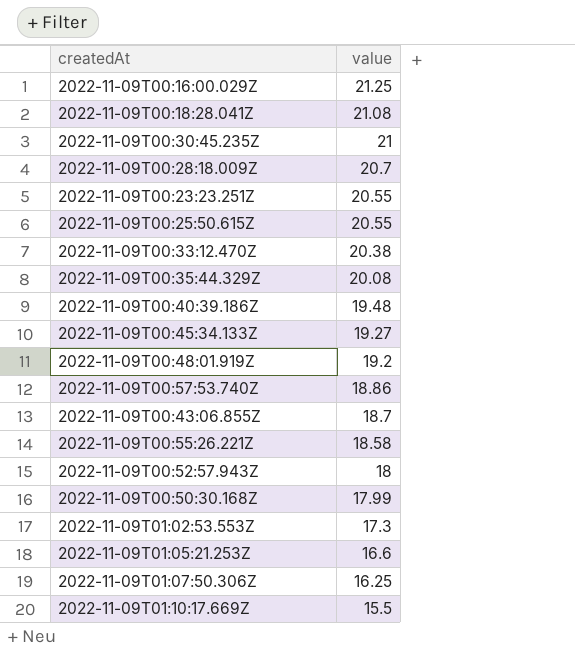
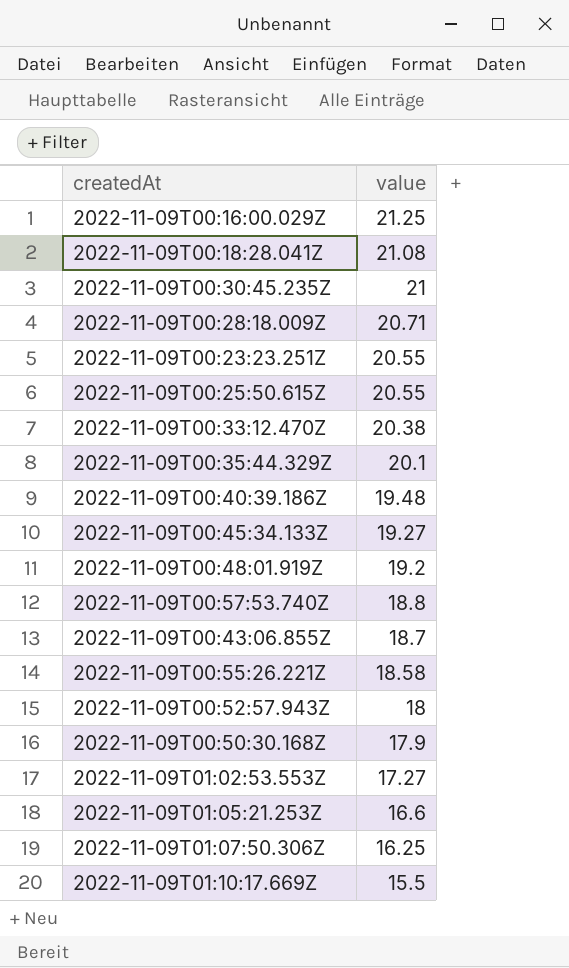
2022-11-09T00:28:18.009Z | value: 20.7 -> 20.71
2022-11-09T00:35:44.329Z | value: 20.08 -> 20.1
2022-11-09T00:57:53.740Z | value: 18.86 -> 18.8
2022-11-09T00:50:30.168Z | value: 17.99 -> 17.9
2022-11-09T01:02:53.553Z | value: 17.3 -> 17.27

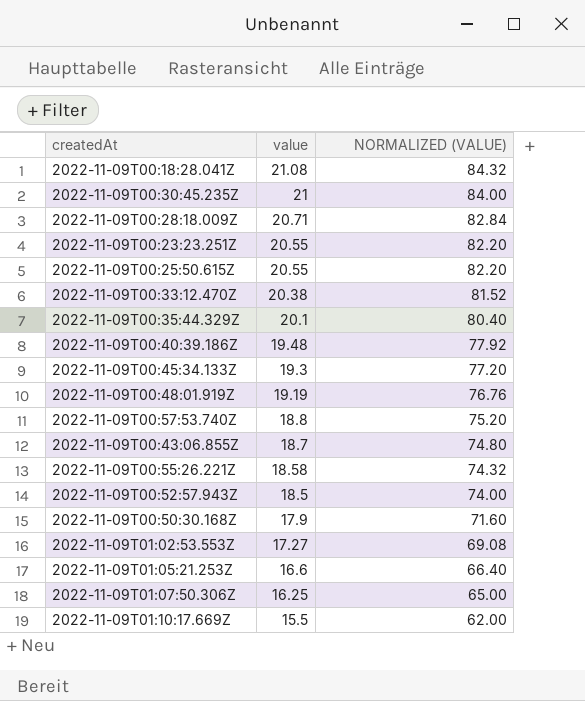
column NORMALIZED (VALUE) | formula: none -> [value] * 4
row 2022-11-09T00:16:00.029Z: 21.25 -> none
2022-11-09T00:45:34.133Z | value: 19.27 -> 19.3
2022-11-09T00:48:01.919Z | value: 19.2 -> 19.19
2022-11-09T00:52:57.943Z | value: 18 -> 18.5

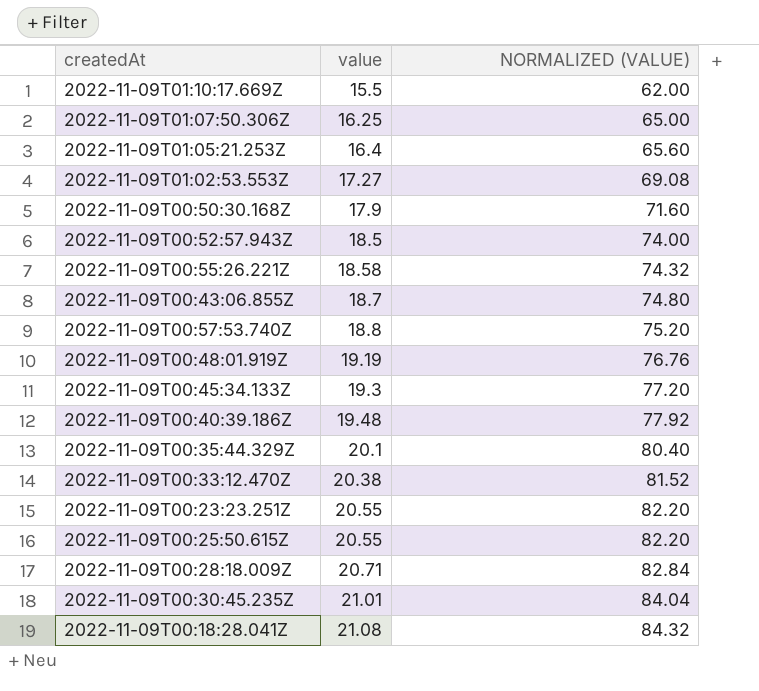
row order: value descending -> value ascending
2022-11-09T01:05:21.253Z | value: 16.6 -> 16.4
2022-11-09T01:05:21.253Z | NORMALIZED (VALUE): 66.40 -> 65.60
2022-11-09T00:30:45.235Z | value: 21 -> 21.01
2022-11-09T00:30:45.235Z | NORMALIZED (VALUE): 84.00 -> 84.04

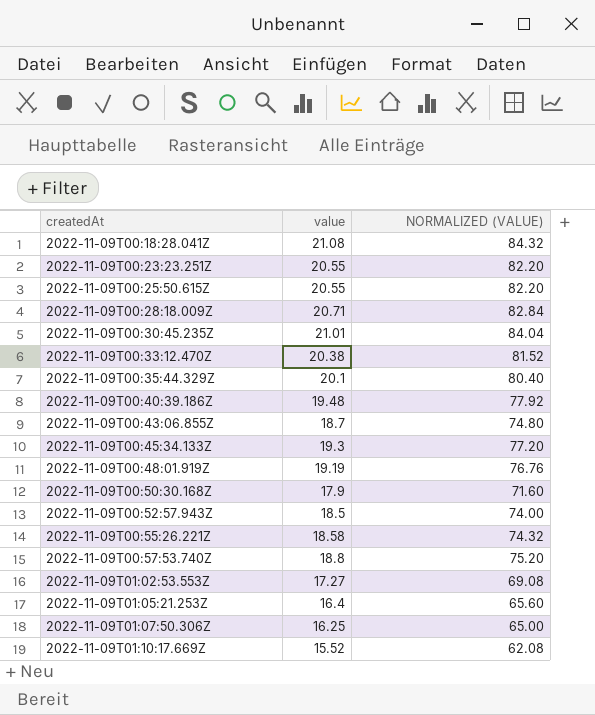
row order: value ascending -> createdAt ascending
2022-11-09T01:10:17.669Z | value: 15.5 -> 15.52
2022-11-09T01:10:17.669Z | NORMALIZED (VALUE): 62.00 -> 62.08

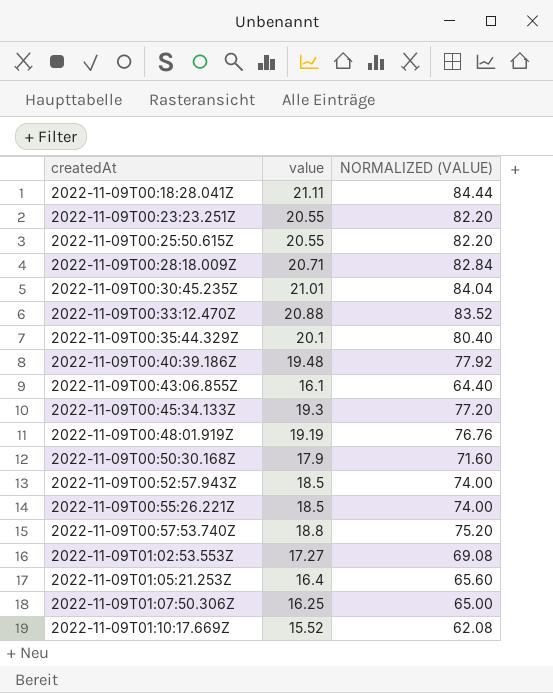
2022-11-09T00:18:28.041Z | value: 21.08 -> 21.11
2022-11-09T00:18:28.041Z | NORMALIZED (VALUE): 84.32 -> 84.44
2022-11-09T00:33:12.470Z | value: 20.38 -> 20.88
2022-11-09T00:33:12.470Z | NORMALIZED (VALUE): 81.52 -> 83.52
2022-11-09T00:43:06.855Z | value: 18.7 -> 16.1
2022-11-09T00:43:06.855Z | NORMALIZED (VALUE): 74.80 -> 64.40
2022-11-09T00:55:26.221Z | value: 18.58 -> 18.5
2022-11-09T00:55:26.221Z | NORMALIZED (VALUE): 74.32 -> 74.00

